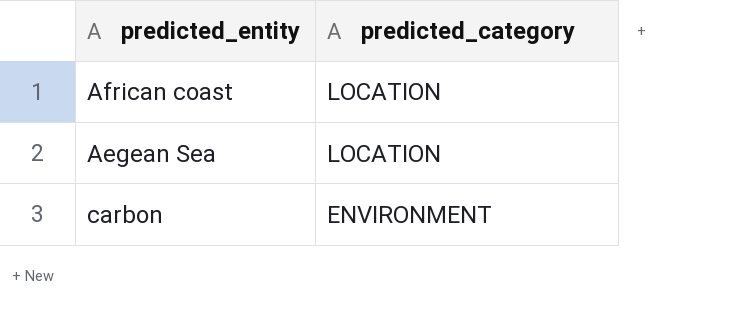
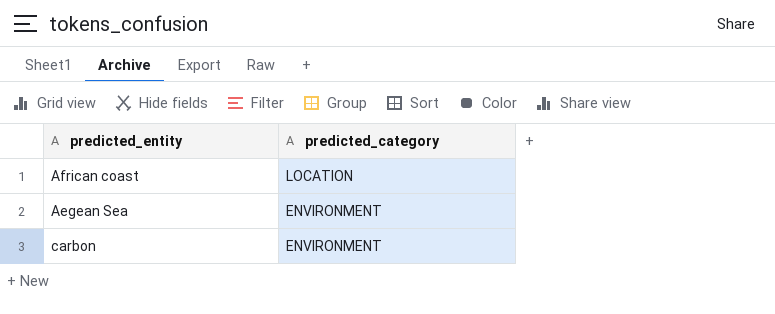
Aegean Sea | predicted_category: LOCATION -> ENVIRONMENT

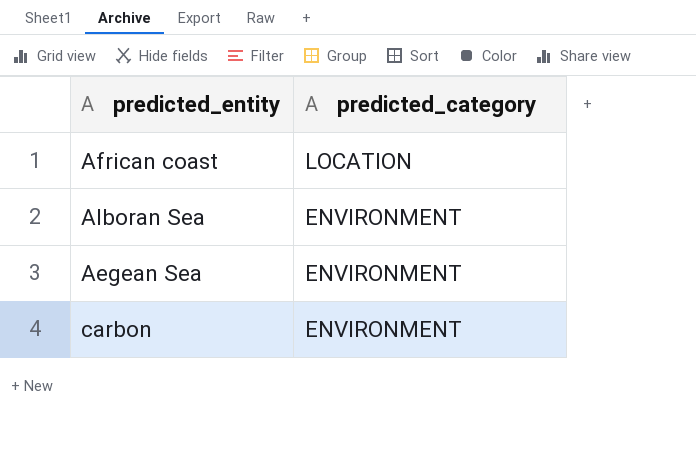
row Alboran Sea: none -> ENVIRONMENT

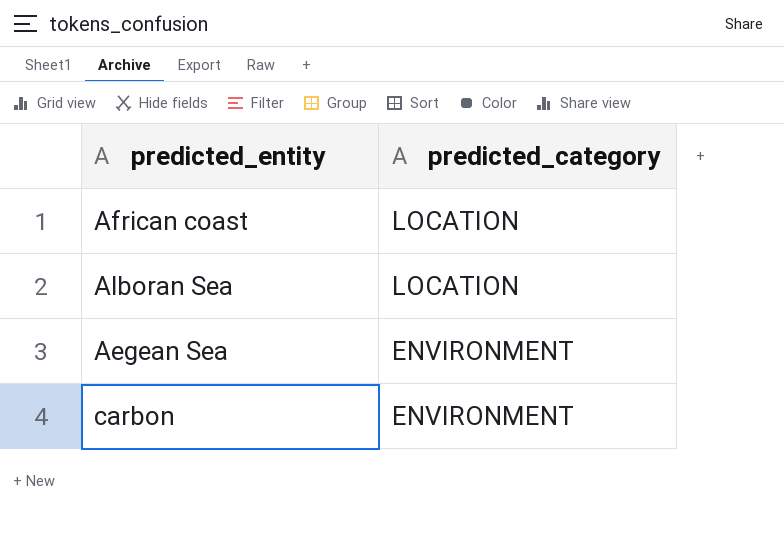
Alboran Sea | predicted_category: ENVIRONMENT -> LOCATION

